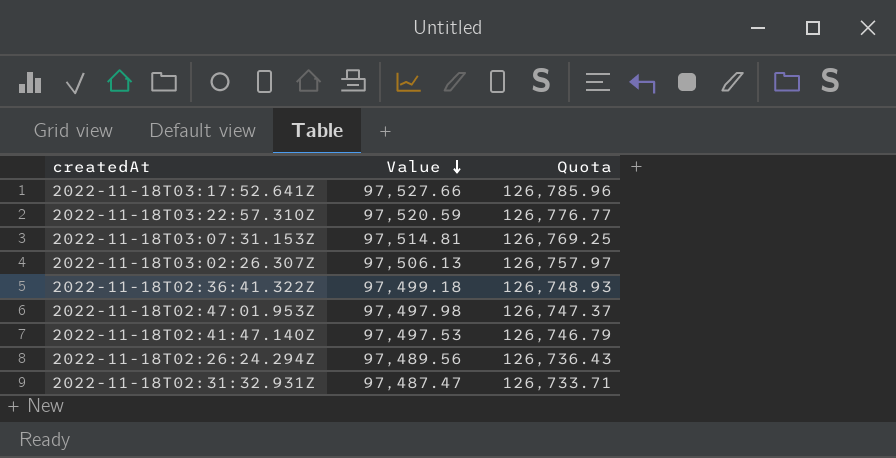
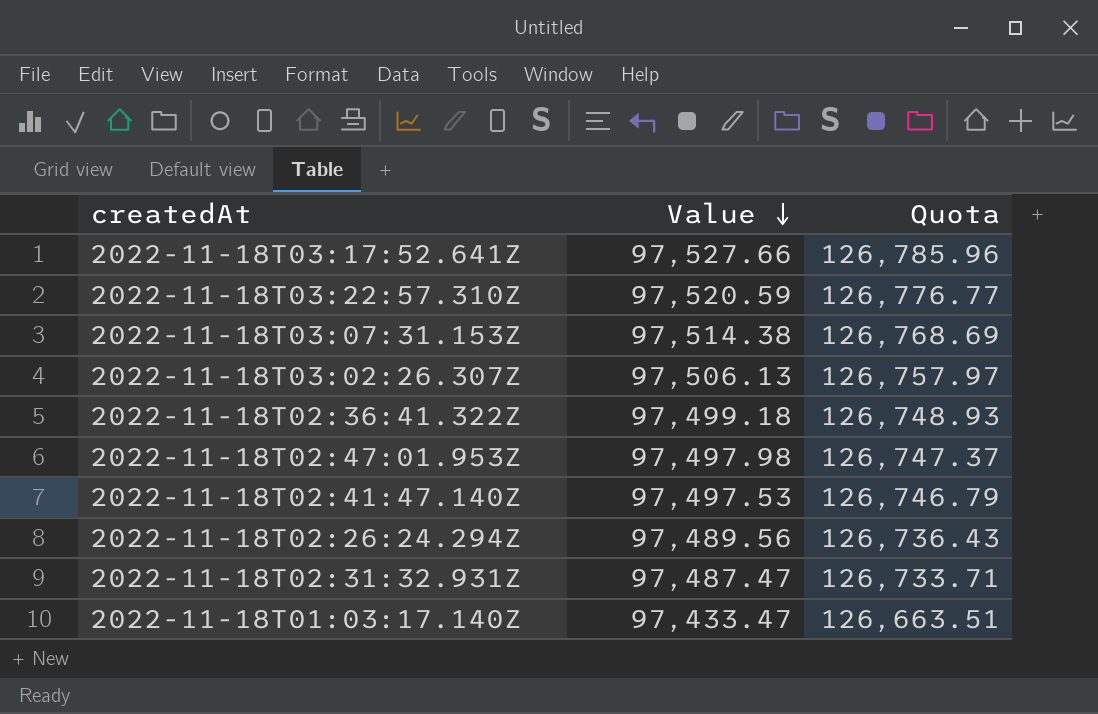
2022-11-18T03:07:31.153Z | Value: 97,514.81 -> 97,514.38
2022-11-18T03:07:31.153Z | Quota: 126,769.25 -> 126,768.69
row 2022-11-18T01:03:17.140Z: none -> 97,433.47 | 126,663.51

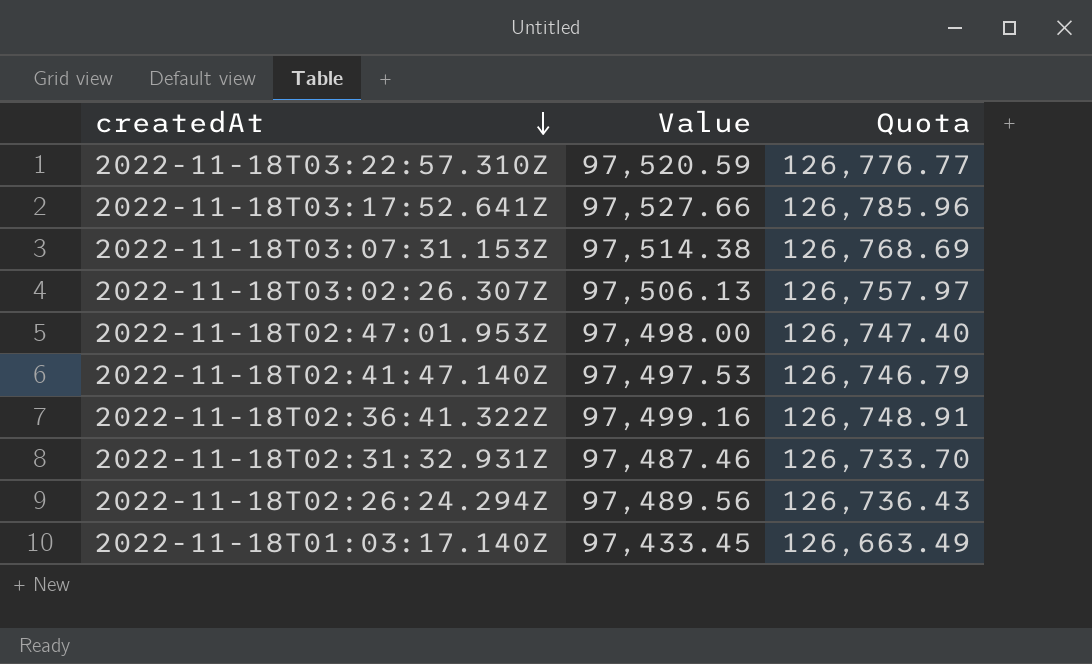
row order: Value descending -> createdAt descending
2022-11-18T02:47:01.953Z | Value: 97,497.98 -> 97,498.00
2022-11-18T02:47:01.953Z | Quota: 126,747.37 -> 126,747.40
2022-11-18T02:36:41.322Z | Value: 97,499.18 -> 97,499.16
2022-11-18T02:36:41.322Z | Quota: 126,748.93 -> 126,748.91
2022-11-18T02:31:32.931Z | Value: 97,487.47 -> 97,487.46
2022-11-18T02:31:32.931Z | Quota: 126,733.71 -> 126,733.70
2022-11-18T01:03:17.140Z | Value: 97,433.47 -> 97,433.45
2022-11-18T01:03:17.140Z | Quota: 126,663.51 -> 126,663.49

